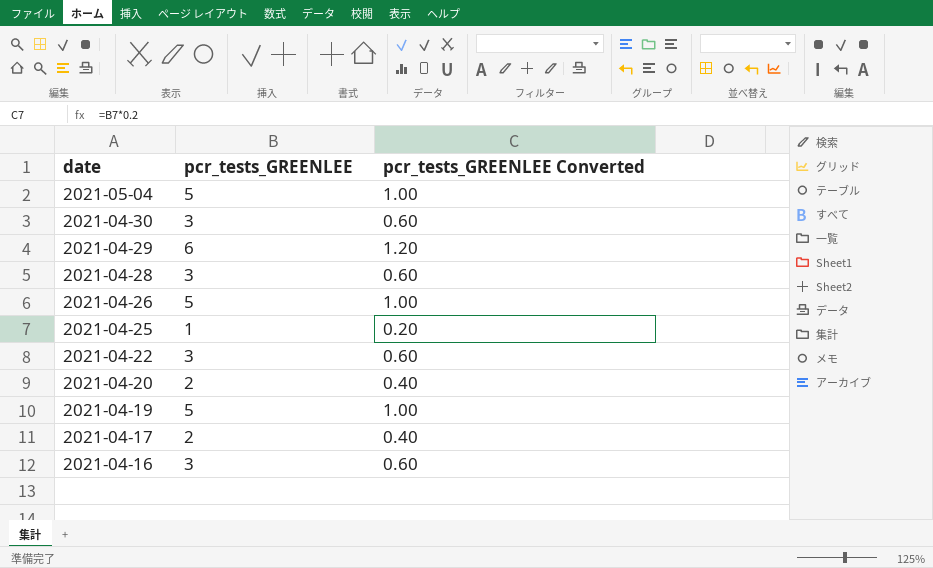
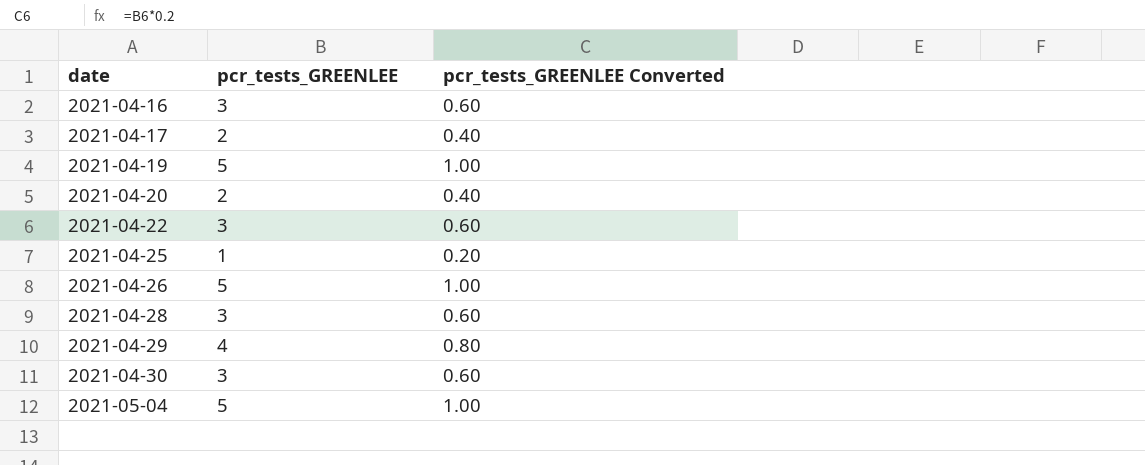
row order: date descending -> date ascending
2021-04-29 | pcr_tests_GREENLEE: 6 -> 4
2021-04-29 | pcr_tests_GREENLEE Converted: 1.20 -> 0.80

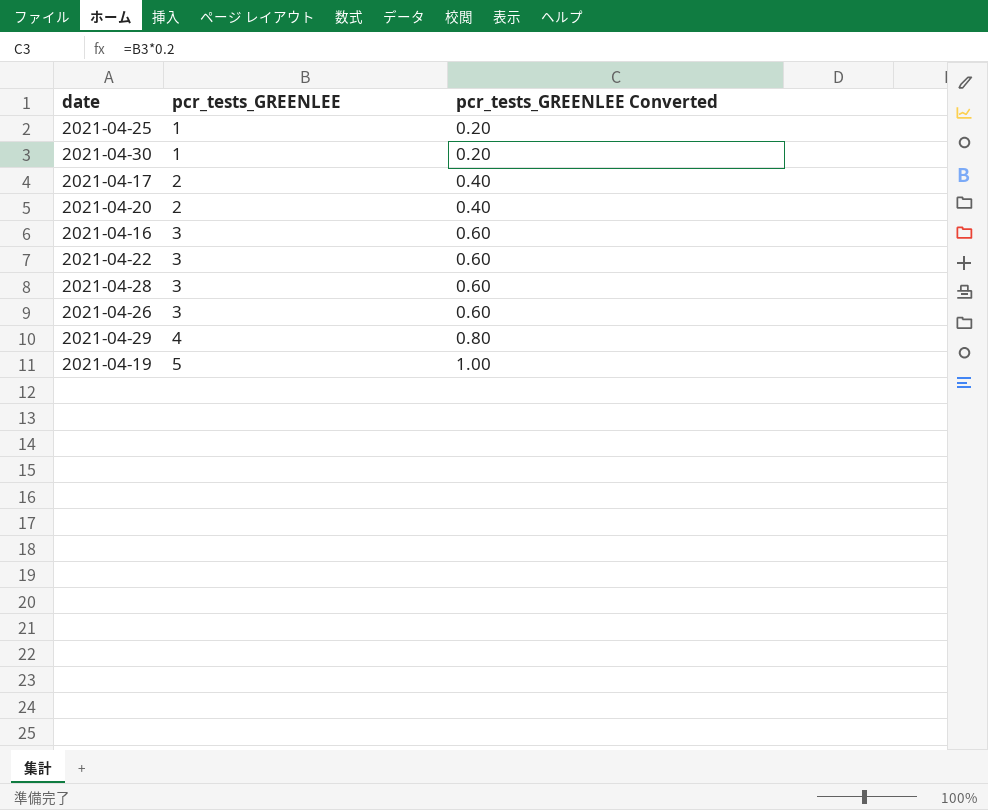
row order: date ascending -> pcr_tests_GREENLEE ascending
row 2021-05-04: 5 | 1.00 -> none
2021-04-30 | pcr_tests_GREENLEE: 3 -> 1
2021-04-30 | pcr_tests_GREENLEE Converted: 0.60 -> 0.20
2021-04-26 | pcr_tests_GREENLEE: 5 -> 3
2021-04-26 | pcr_tests_GREENLEE Converted: 1.00 -> 0.60

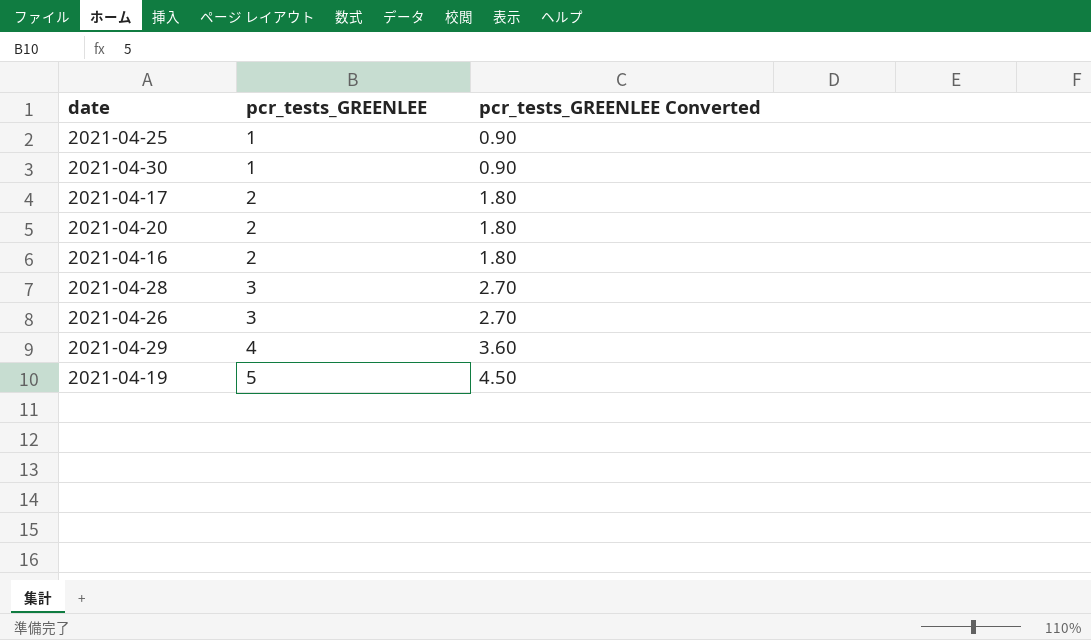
column pcr_tests_GREENLEE Converted | formula: [pcr_tests_GREENLEE] * 0.2 -> [pcr_tests_GREENLEE] * 0.9
row 2021-04-22: 3 | 0.60 -> none
2021-04-16 | pcr_tests_GREENLEE: 3 -> 2

